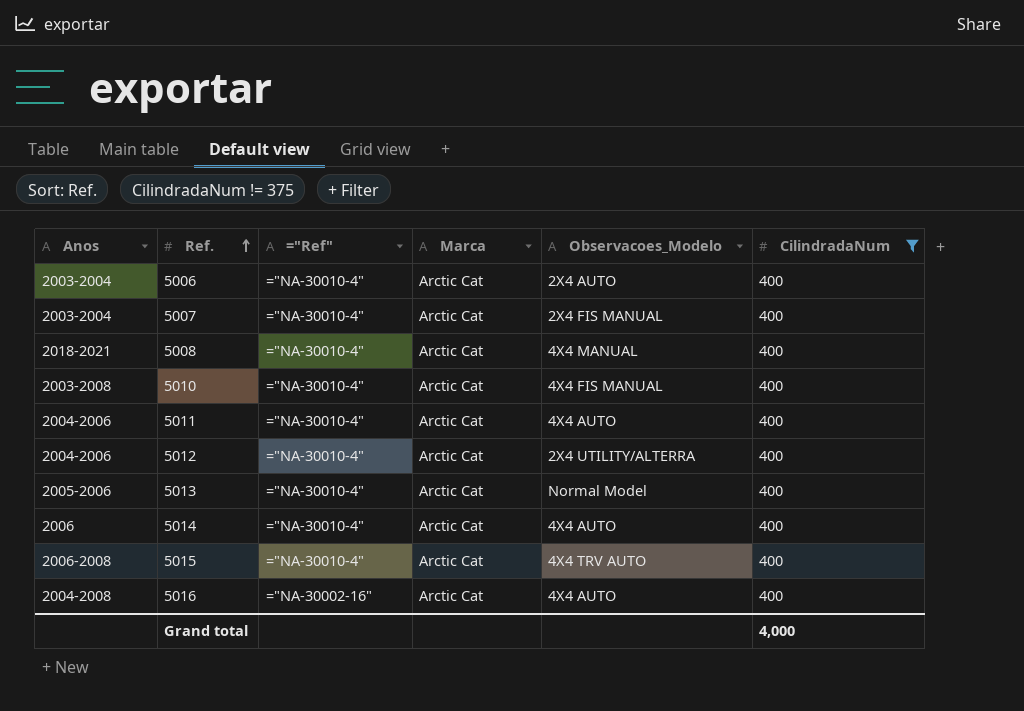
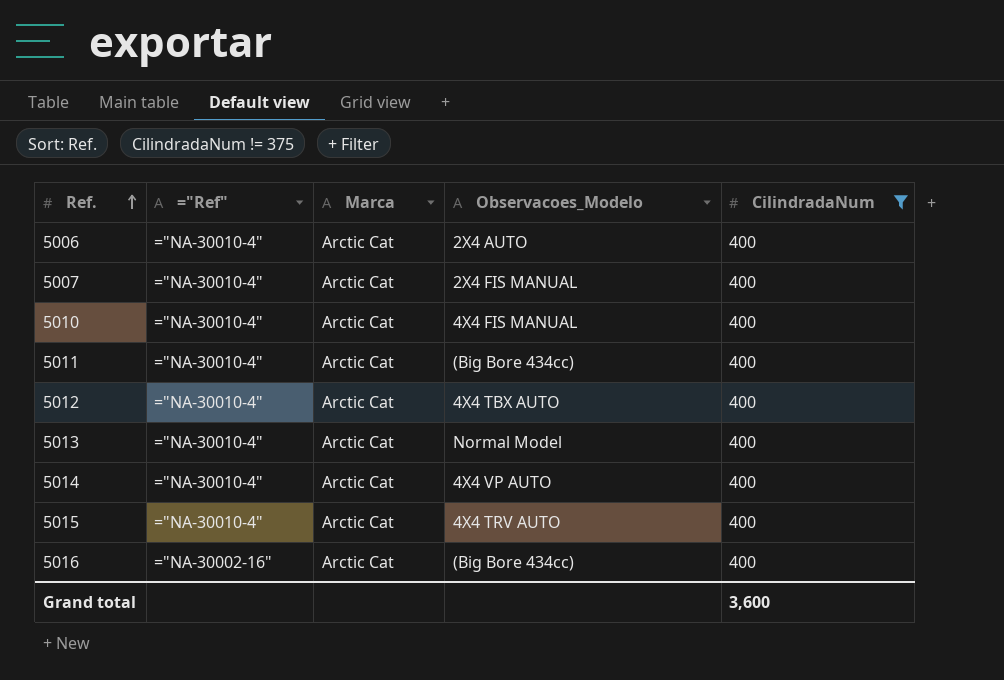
column Anos | position: 1 -> none
row 5008: 2018-2021 | ="NA-30010-4" | Arctic Cat | 4X4 MANUAL | 400 -> none
5011 | Observacoes_Modelo: 4X4 AUTO -> (Big Bore 434cc)
5012 | Observacoes_Modelo: 2X4 UTILITY/ALTERRA -> 4X4 TBX AUTO
5014 | Observacoes_Modelo: 4X4 AUTO -> 4X4 VP AUTO
5016 | Observacoes_Modelo: 4X4 AUTO -> (Big Bore 434cc)
Grand total | CilindradaNum: 4,000 -> 3,600

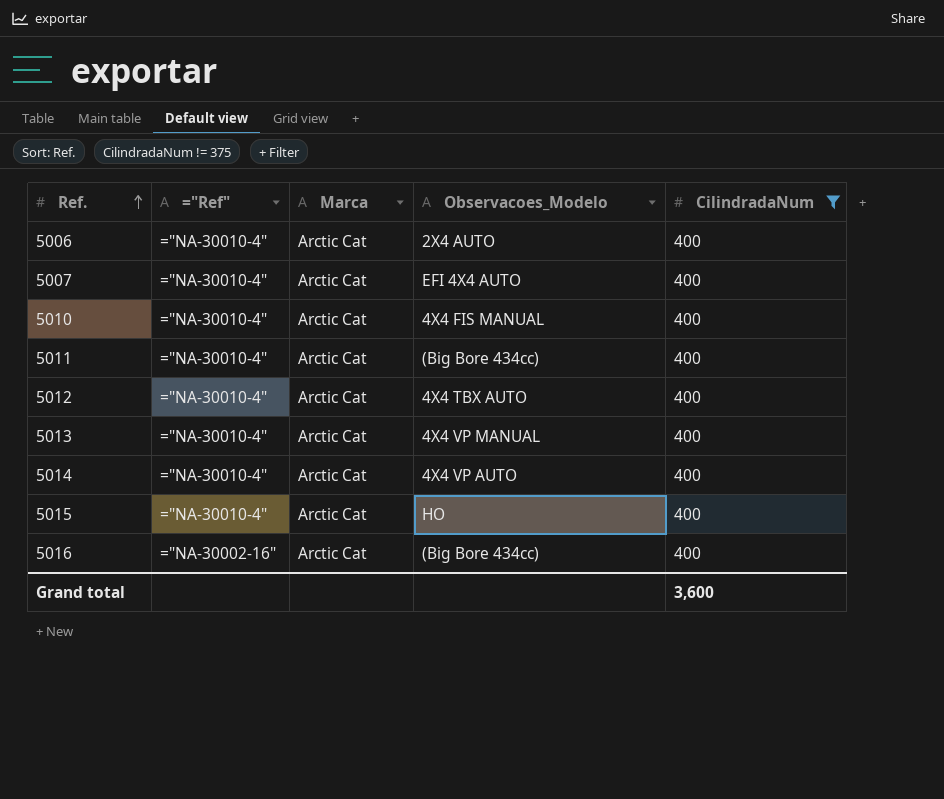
5007 | Observacoes_Modelo: 2X4 FIS MANUAL -> EFI 4X4 AUTO
5013 | Observacoes_Modelo: Normal Model -> 4X4 VP MANUAL
5015 | Observacoes_Modelo: 4X4 TRV AUTO -> HO

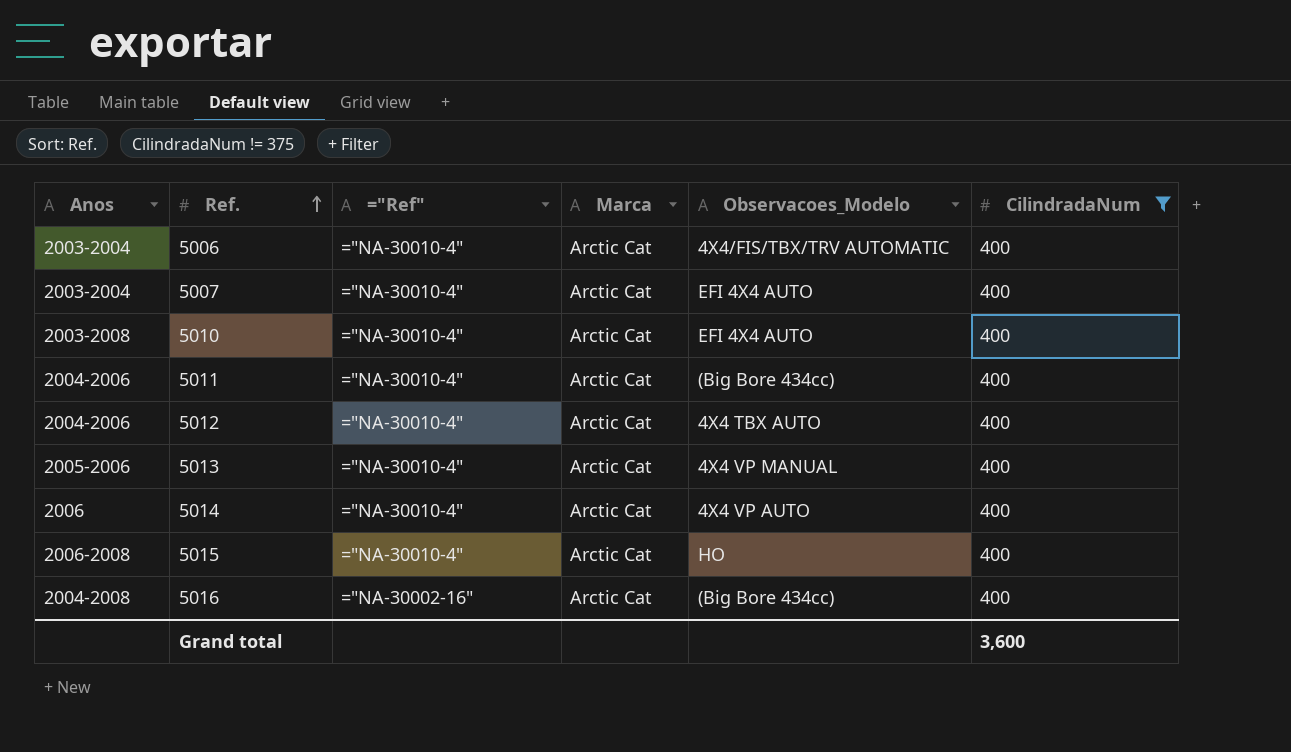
column Anos | position: none -> 1
5006 | Observacoes_Modelo: 2X4 AUTO -> 4X4/FIS/TBX/TRV AUTOMATIC
5010 | Observacoes_Modelo: 4X4 FIS MANUAL -> EFI 4X4 AUTO

